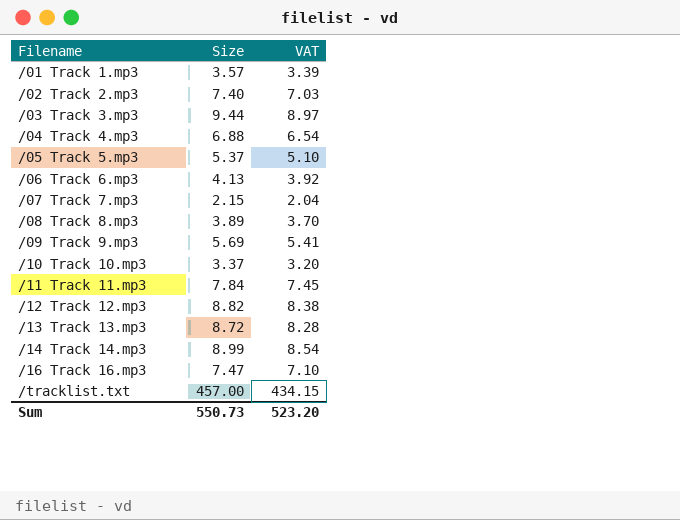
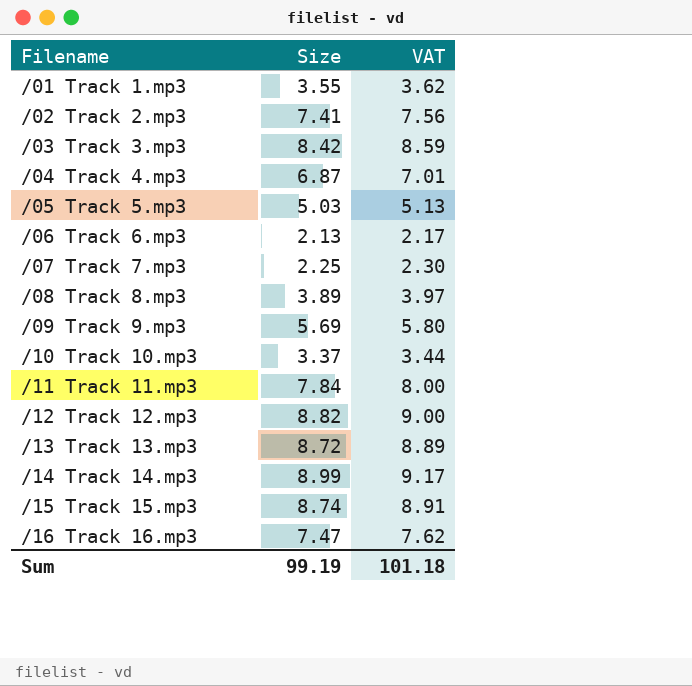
column VAT | formula: [Size] * 0.95 -> [Size] * 1.02
row /tracklist.txt: 457.00 | 434.15 -> none
/01 Track 1.mp3 | Size: 3.57 -> 3.55
/02 Track 2.mp3 | Size: 7.40 -> 7.41
/03 Track 3.mp3 | Size: 9.44 -> 8.42
/04 Track 4.mp3 | Size: 6.88 -> 6.87
/05 Track 5.mp3 | Size: 5.37 -> 5.03
/06 Track 6.mp3 | Size: 4.13 -> 2.13
/07 Track 7.mp3 | Size: 2.15 -> 2.25
row /15 Track 15.mp3: none -> 8.74 | 8.91
Sum | Size: 550.73 -> 99.19
Sum | VAT: 523.20 -> 101.18

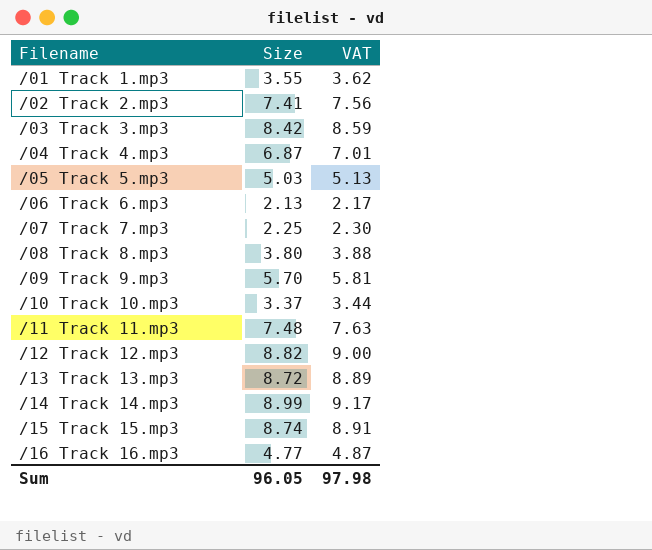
/08 Track 8.mp3 | Size: 3.89 -> 3.80
/08 Track 8.mp3 | VAT: 3.97 -> 3.88
/09 Track 9.mp3 | Size: 5.69 -> 5.70
/09 Track 9.mp3 | VAT: 5.80 -> 5.81
/11 Track 11.mp3 | Size: 7.84 -> 7.48
/11 Track 11.mp3 | VAT: 8.00 -> 7.63
/16 Track 16.mp3 | Size: 7.47 -> 4.77
/16 Track 16.mp3 | VAT: 7.62 -> 4.87
Sum | Size: 99.19 -> 96.05
Sum | VAT: 101.18 -> 97.98

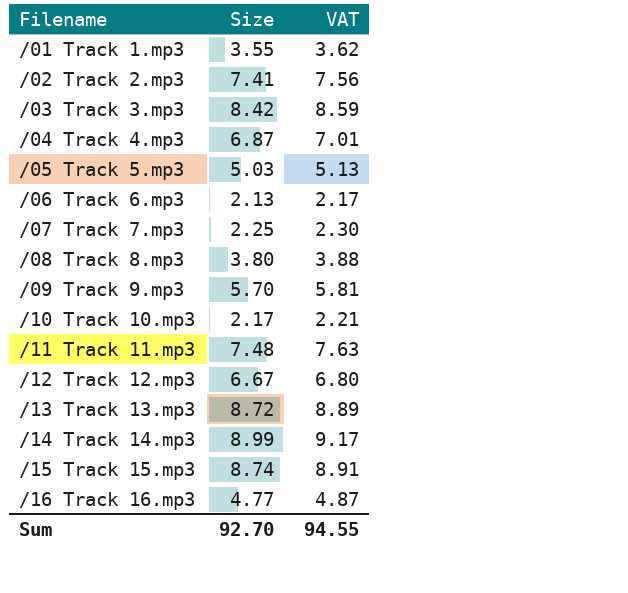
/10 Track 10.mp3 | Size: 3.37 -> 2.17
/10 Track 10.mp3 | VAT: 3.44 -> 2.21
/12 Track 12.mp3 | Size: 8.82 -> 6.67
/12 Track 12.mp3 | VAT: 9.00 -> 6.80
Sum | Size: 96.05 -> 92.70
Sum | VAT: 97.98 -> 94.55

